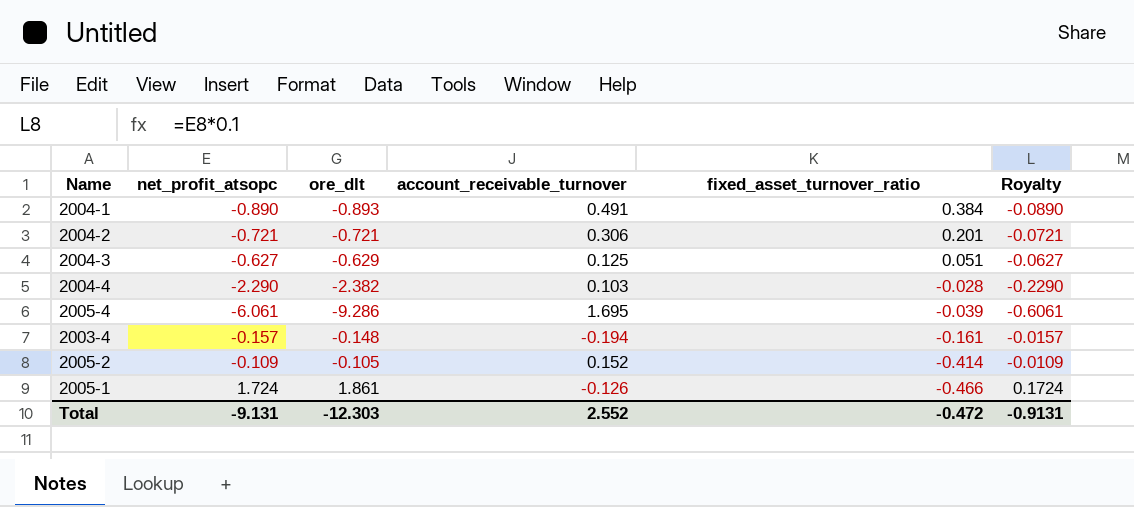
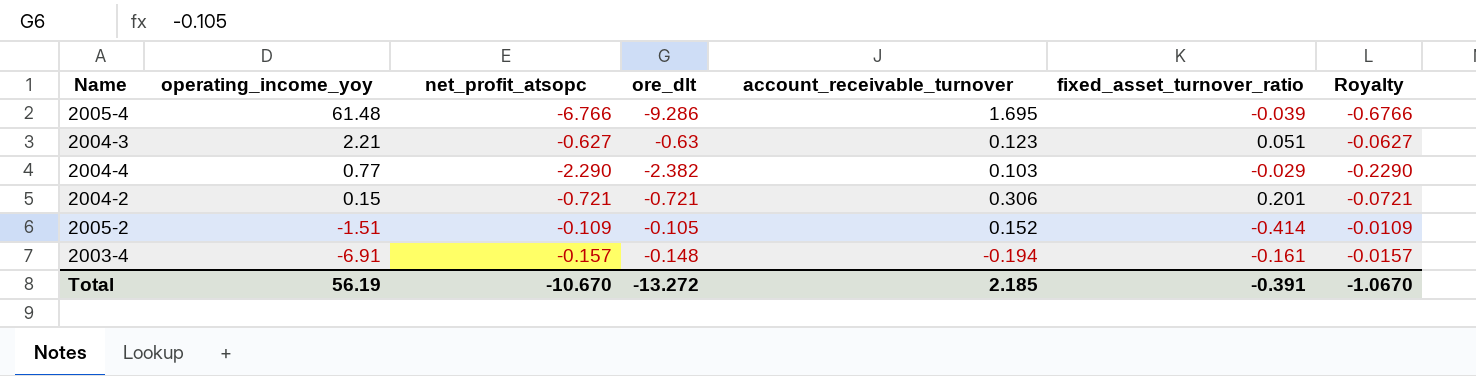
row order: fixed_asset_turnover_ratio descending -> operating_income_yoy descending
column operating_income_yoy | position: none -> 2
row 2004-1: -0.890 | -0.893 | 0.491 | 0.384 | -0.0890 -> none
row 2005-1: 1.724 | 1.861 | -0.126 | -0.466 | 0.1724 -> none
2005-4 | net_profit_atsopc: -6.061 -> -6.766
2005-4 | Royalty: -0.6061 -> -0.6766
2004-3 | ore_dlt: -0.629 -> -0.63
2004-3 | account_receivable_turnover: 0.125 -> 0.123
2004-4 | fixed_asset_turnover_ratio: -0.028 -> -0.029
Total | net_profit_atsopc: -9.131 -> -10.670
Total | ore_dlt: -12.303 -> -13.272
Total | account_receivable_turnover: 2.552 -> 2.185
Total | fixed_asset_turnover_ratio: -0.472 -> -0.391
Total | Royalty: -0.9131 -> -1.0670

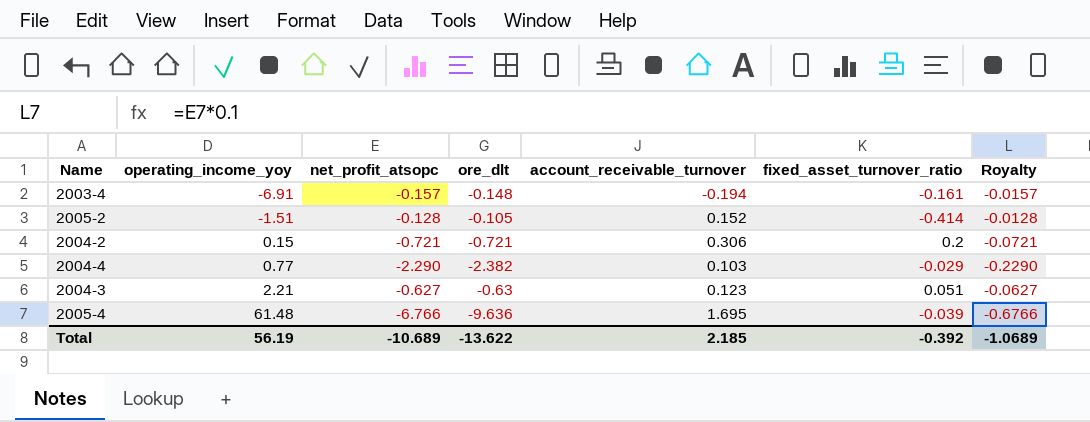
row order: operating_income_yoy descending -> operating_income_yoy ascending
2005-2 | net_profit_atsopc: -0.109 -> -0.128
2005-2 | Royalty: -0.0109 -> -0.0128
2004-2 | fixed_asset_turnover_ratio: 0.201 -> 0.2
2005-4 | ore_dlt: -9.286 -> -9.636
Total | net_profit_atsopc: -10.670 -> -10.689
Total | ore_dlt: -13.272 -> -13.622
Total | fixed_asset_turnover_ratio: -0.391 -> -0.392
Total | Royalty: -1.0670 -> -1.0689

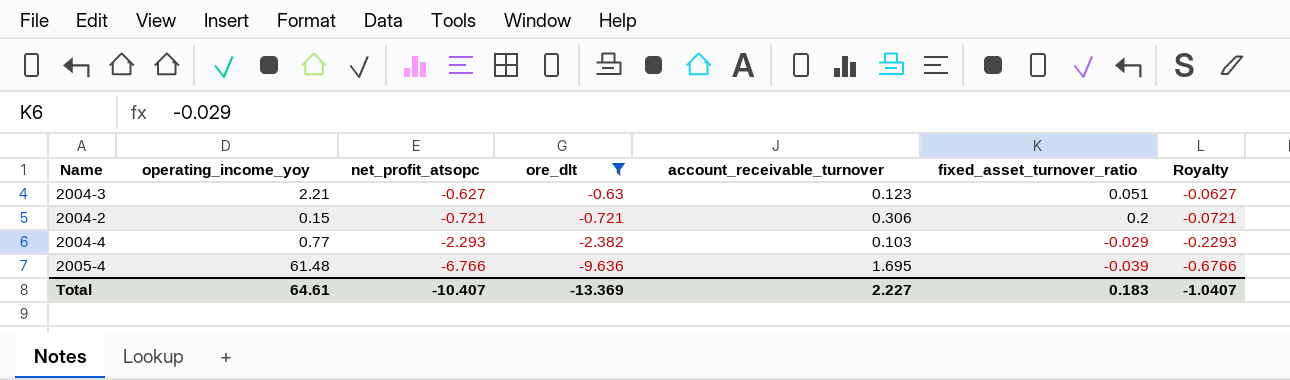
filter: none -> ore_dlt <= -0.63
row order: operating_income_yoy ascending -> net_profit_atsopc descending
2004-4 | net_profit_atsopc: -2.290 -> -2.293
2004-4 | Royalty: -0.2290 -> -0.2293
Total | operating_income_yoy: 56.19 -> 64.61
Total | net_profit_atsopc: -10.689 -> -10.407
Total | ore_dlt: -13.622 -> -13.369
Total | account_receivable_turnover: 2.185 -> 2.227
Total | fixed_asset_turnover_ratio: -0.392 -> 0.183
Total | Royalty: -1.0689 -> -1.0407

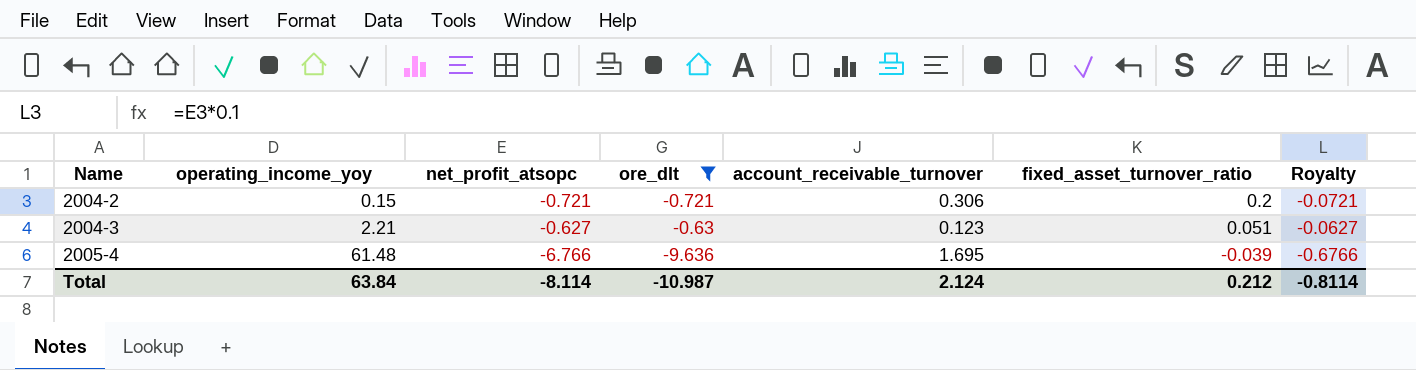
row order: net_profit_atsopc descending -> Name ascending
row 2004-4: 0.77 | -2.293 | -2.382 | 0.103 | -0.029 | -0.2293 -> none
Total | operating_income_yoy: 64.61 -> 63.84
Total | net_profit_atsopc: -10.407 -> -8.114
Total | ore_dlt: -13.369 -> -10.987
Total | account_receivable_turnover: 2.227 -> 2.124
Total | fixed_asset_turnover_ratio: 0.183 -> 0.212
Total | Royalty: -1.0407 -> -0.8114

